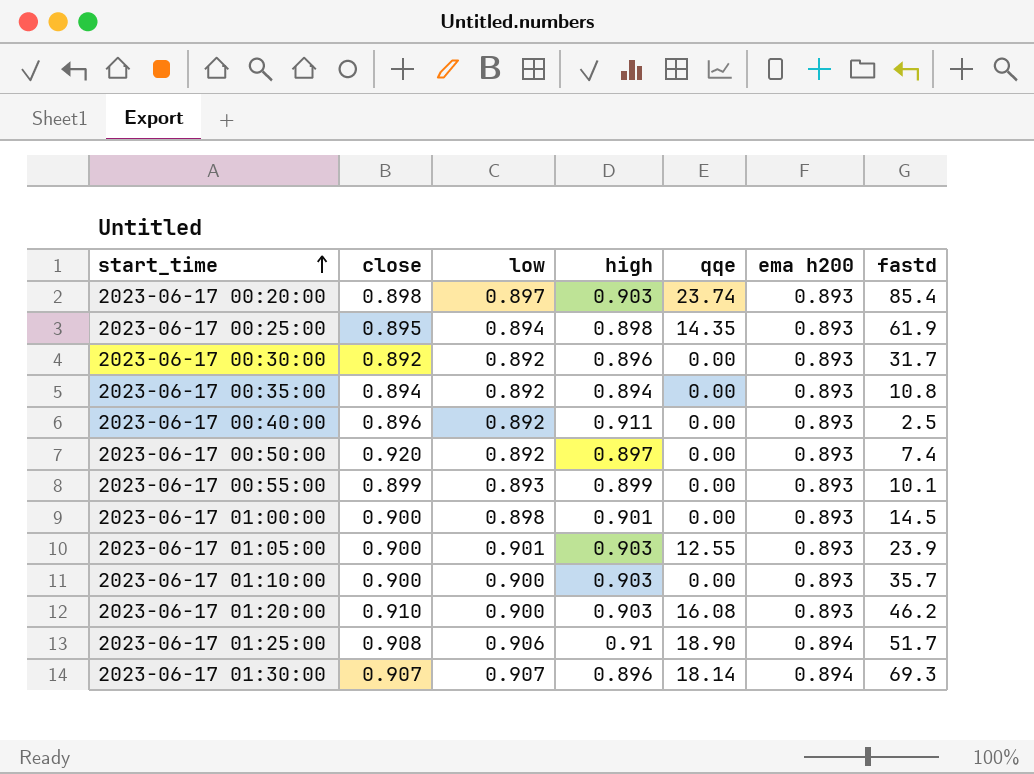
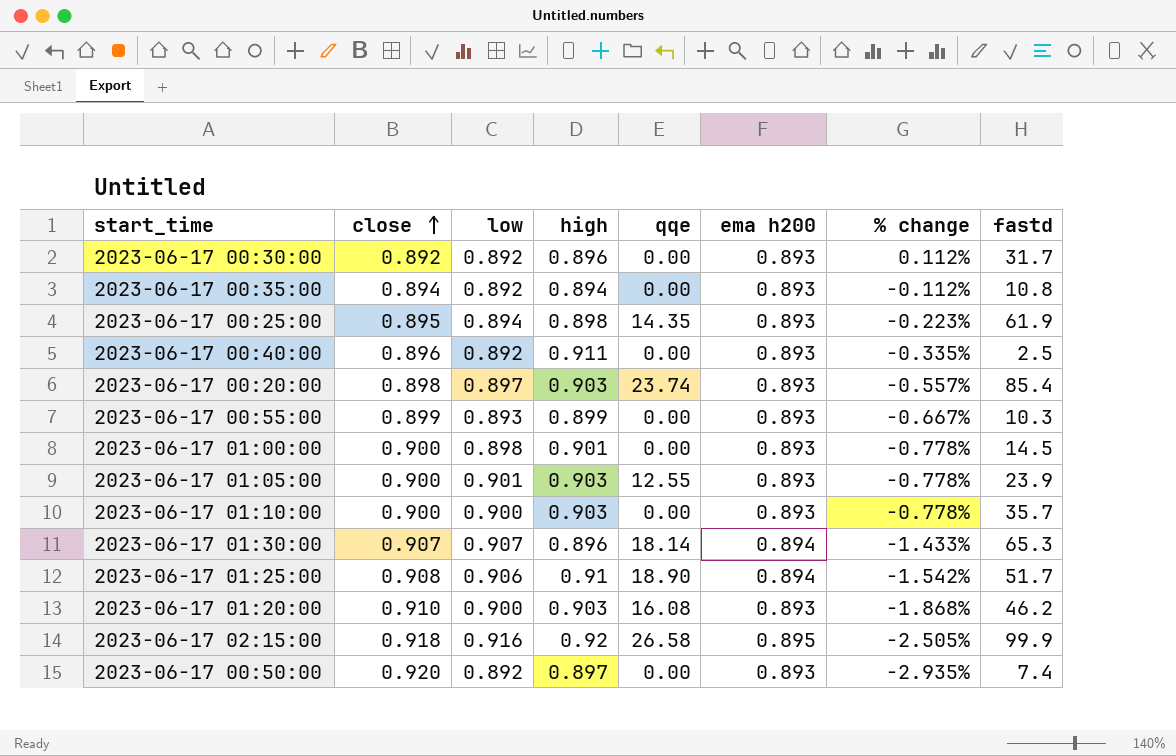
row order: start_time ascending -> close ascending
column % change | formula: none -> ([ema h200] - [close]) / [close]
2023-06-17 00:55:00 | fastd: 10.1 -> 10.3
2023-06-17 01:30:00 | fastd: 69.3 -> 65.3
row 2023-06-17 02:15:00: none -> 0.918 | 0.916 | 0.92 | 26.58 | 0.895 | -2.505% | 99.9

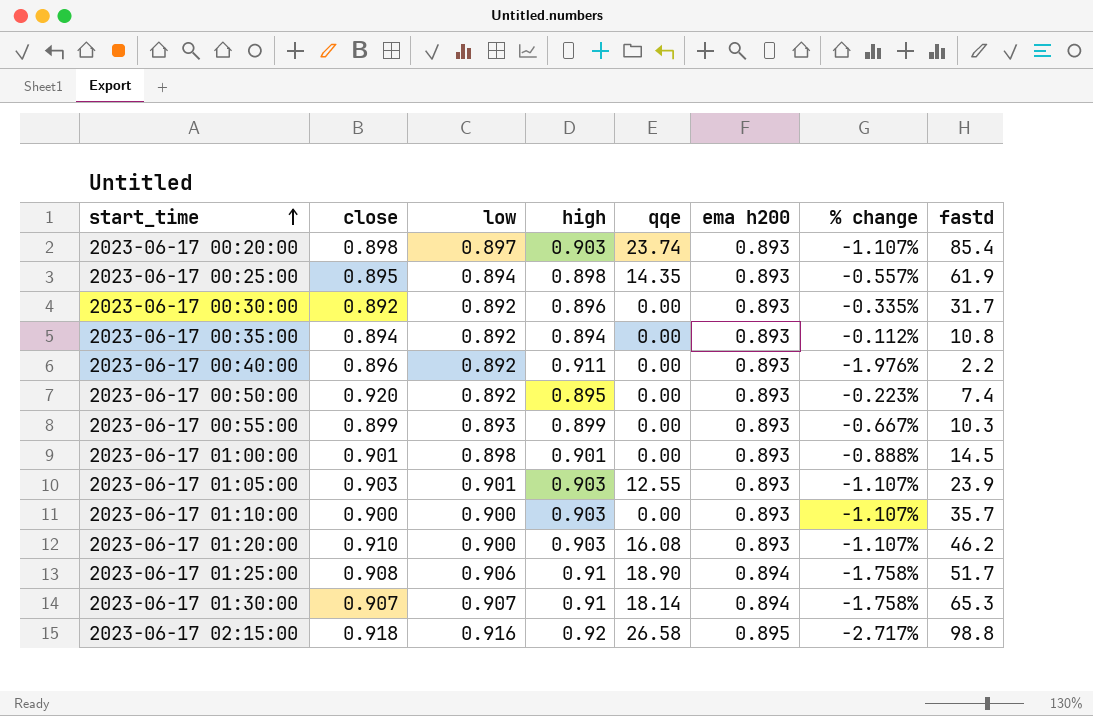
row order: close ascending -> start_time ascending
column % change | formula: ([ema h200] - [close]) / [close] -> ([ema h200] - [high]) / [high]
2023-06-17 00:40:00 | fastd: 2.5 -> 2.2
2023-06-17 00:50:00 | high: 0.897 -> 0.895
2023-06-17 01:00:00 | close: 0.900 -> 0.901
2023-06-17 01:05:00 | close: 0.900 -> 0.903
2023-06-17 01:30:00 | high: 0.896 -> 0.91
2023-06-17 02:15:00 | fastd: 99.9 -> 98.8

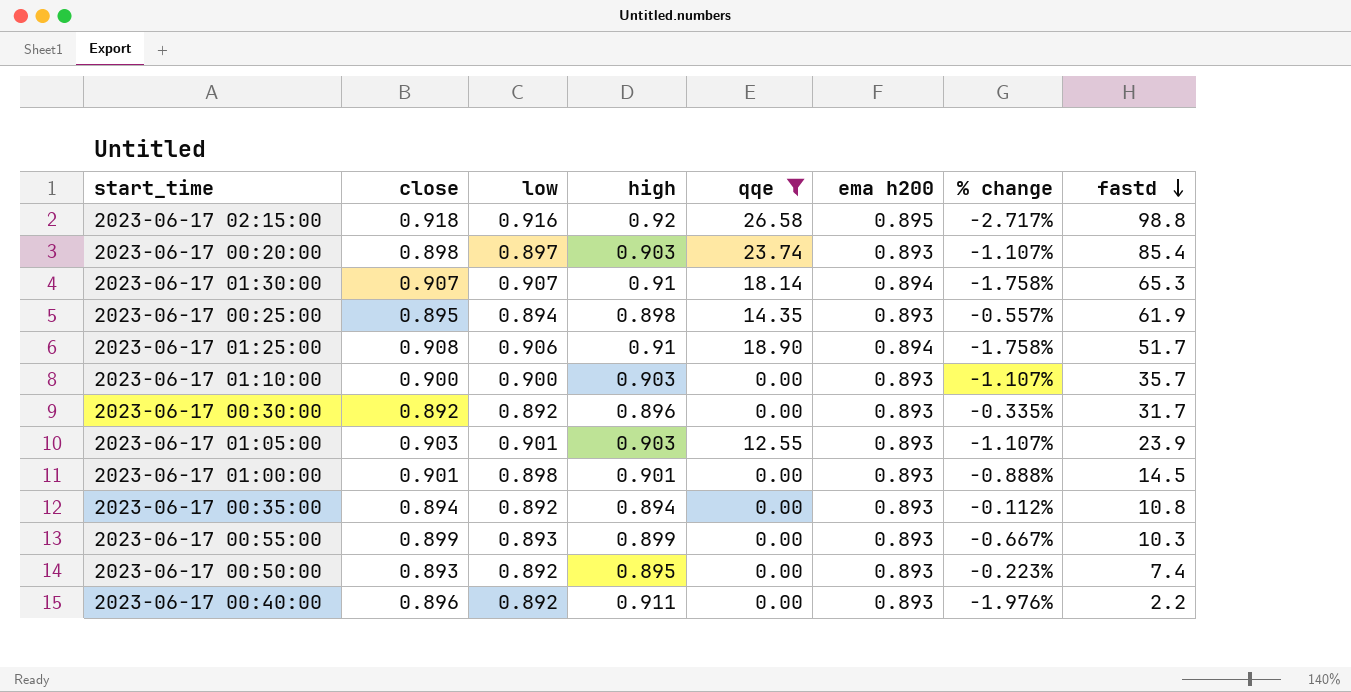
filter: none -> qqe != 16.08
row order: start_time ascending -> fastd descending
2023-06-17 00:50:00 | close: 0.920 -> 0.893

